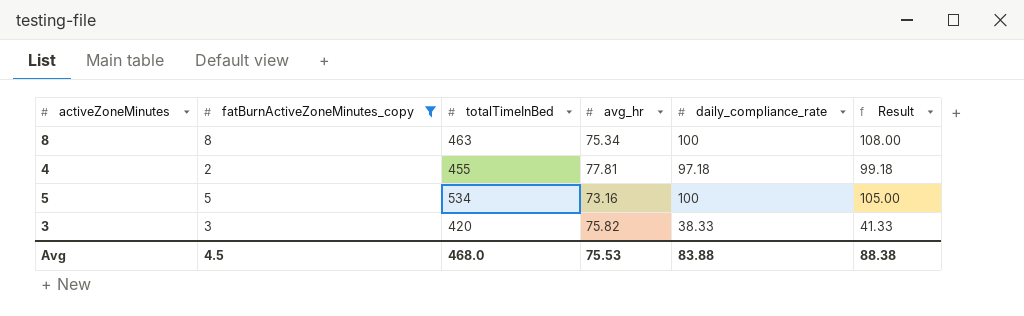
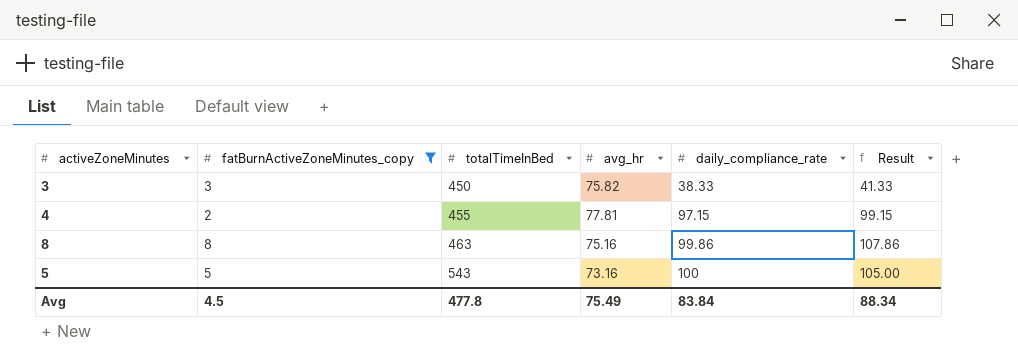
row order: none -> totalTimeInBed ascending
3 | totalTimeInBed: 420 -> 450
4 | daily_compliance_rate: 97.18 -> 97.15
4 | Result: 99.18 -> 99.15
8 | avg_hr: 75.34 -> 75.16
8 | daily_compliance_rate: 100 -> 99.86
8 | Result: 108.00 -> 107.86
5 | totalTimeInBed: 534 -> 543
Avg | totalTimeInBed: 468.0 -> 477.8
Avg | avg_hr: 75.53 -> 75.49
Avg | daily_compliance_rate: 83.88 -> 83.84
Avg | Result: 88.38 -> 88.34

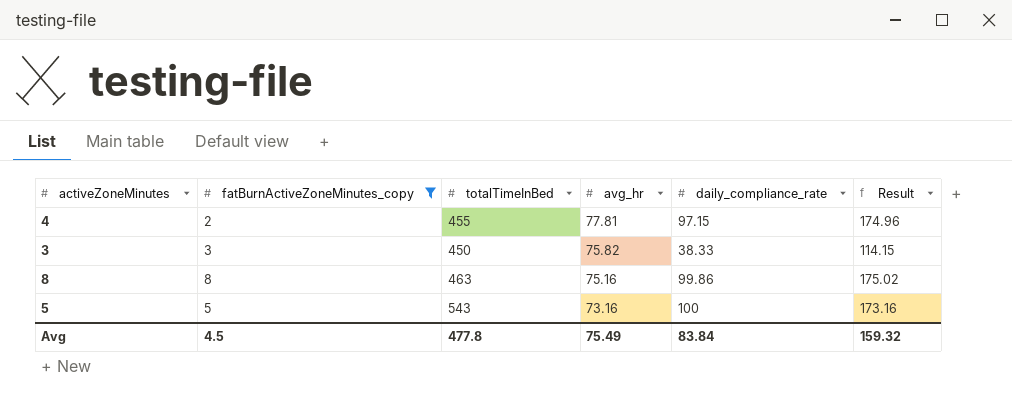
row order: totalTimeInBed ascending -> avg_hr descending
column Result | formula: [fatBurnActiveZoneMinutes_copy] + [daily_compliance_rate] -> [avg_hr] + [daily_compliance_rate]
Avg | Result: 88.34 -> 159.32

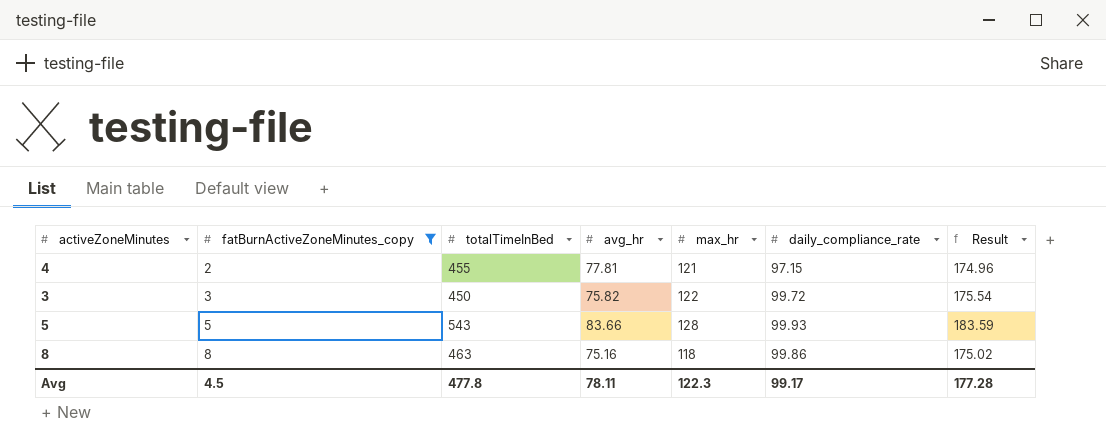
row order: avg_hr descending -> fatBurnActiveZoneMinutes_copy ascending
column max_hr | position: none -> 5
3 | daily_compliance_rate: 38.33 -> 99.72
3 | Result: 114.15 -> 175.54
5 | avg_hr: 73.16 -> 83.66
5 | daily_compliance_rate: 100 -> 99.93
5 | Result: 173.16 -> 183.59
Avg | avg_hr: 75.49 -> 78.11
Avg | daily_compliance_rate: 83.84 -> 99.17
Avg | Result: 159.32 -> 177.28

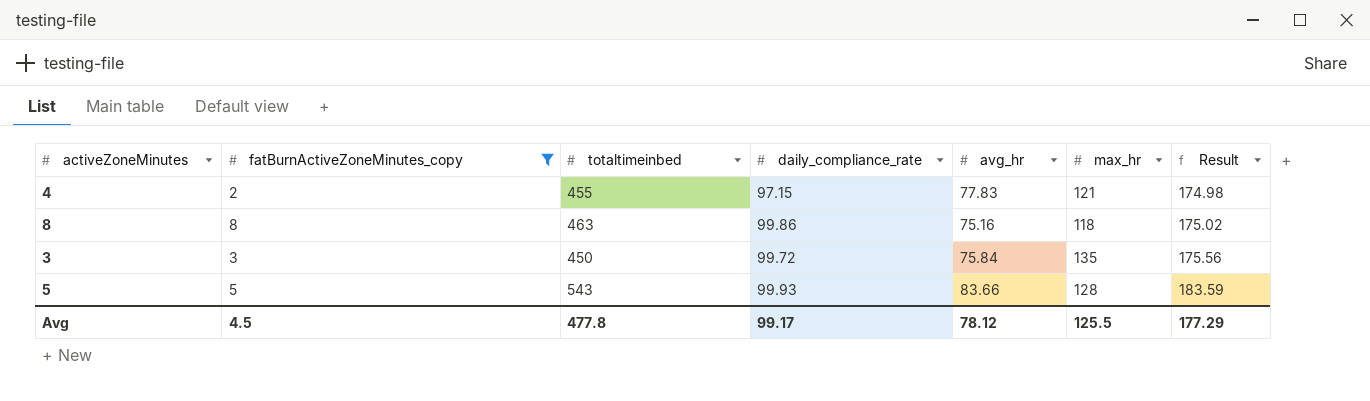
row order: fatBurnActiveZoneMinutes_copy ascending -> Result ascending
column name: totalTimeInBed -> totaltimeinbed
column daily_compliance_rate | position: 6 -> 4
4 | avg_hr: 77.81 -> 77.83
4 | Result: 174.96 -> 174.98
3 | avg_hr: 75.82 -> 75.84
3 | max_hr: 122 -> 135
3 | Result: 175.54 -> 175.56
Avg | avg_hr: 78.11 -> 78.12
Avg | max_hr: 122.3 -> 125.5
Avg | Result: 177.28 -> 177.29

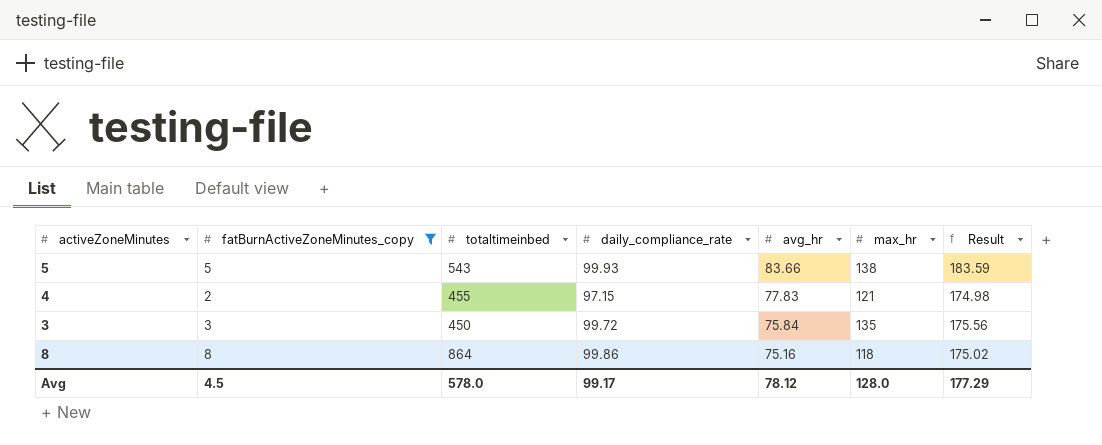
row order: Result ascending -> avg_hr descending
5 | max_hr: 128 -> 138
8 | totaltimeinbed: 463 -> 864
Avg | totaltimeinbed: 477.8 -> 578.0
Avg | max_hr: 125.5 -> 128.0

